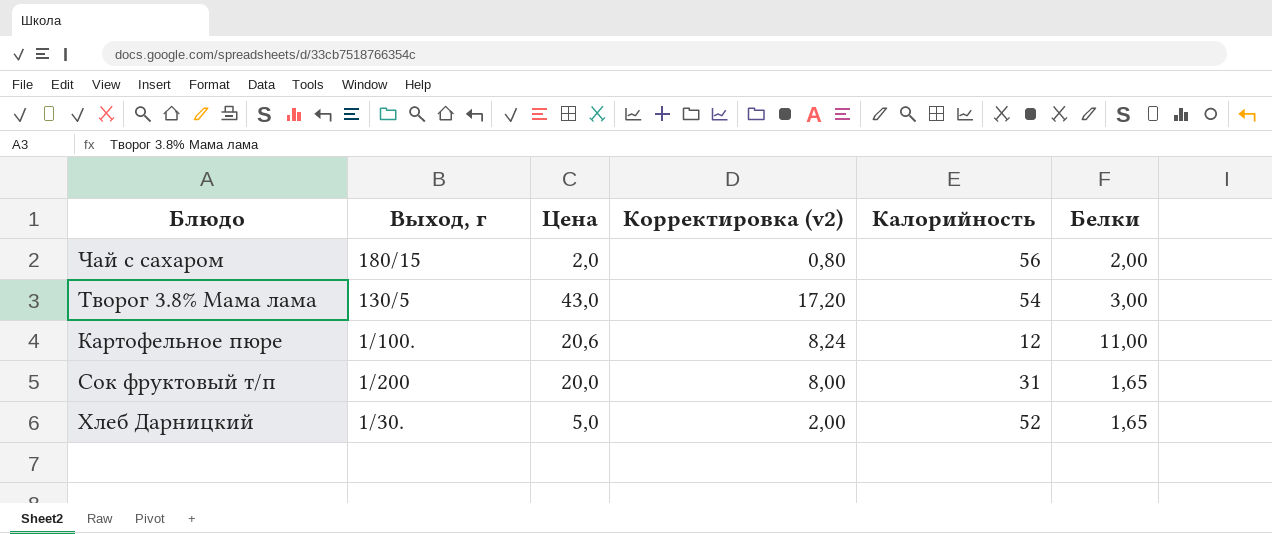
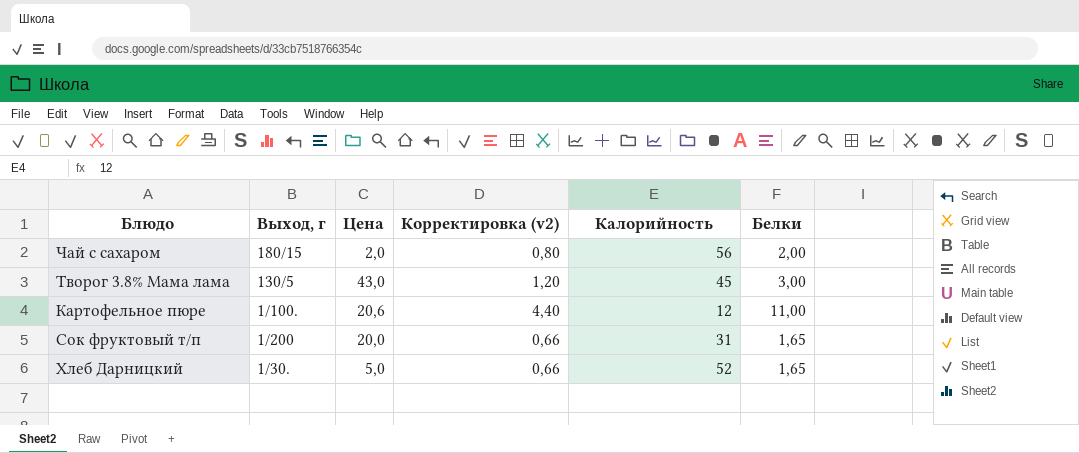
column Корректировка (v2) | formula: [Цена] * 0,4 -> [Белки] * 0,4
Творог 3.8% Мама лама | Калорийность: 54 -> 45

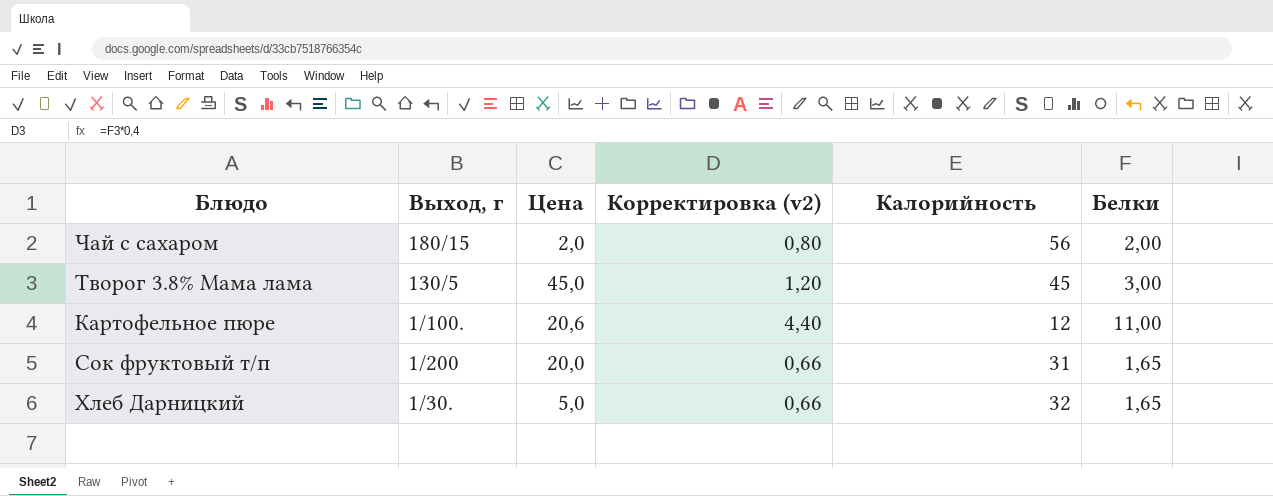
Творог 3.8% Мама лама | Цена: 43,0 -> 45,0
Хлеб Дарницкий | Калорийность: 52 -> 32

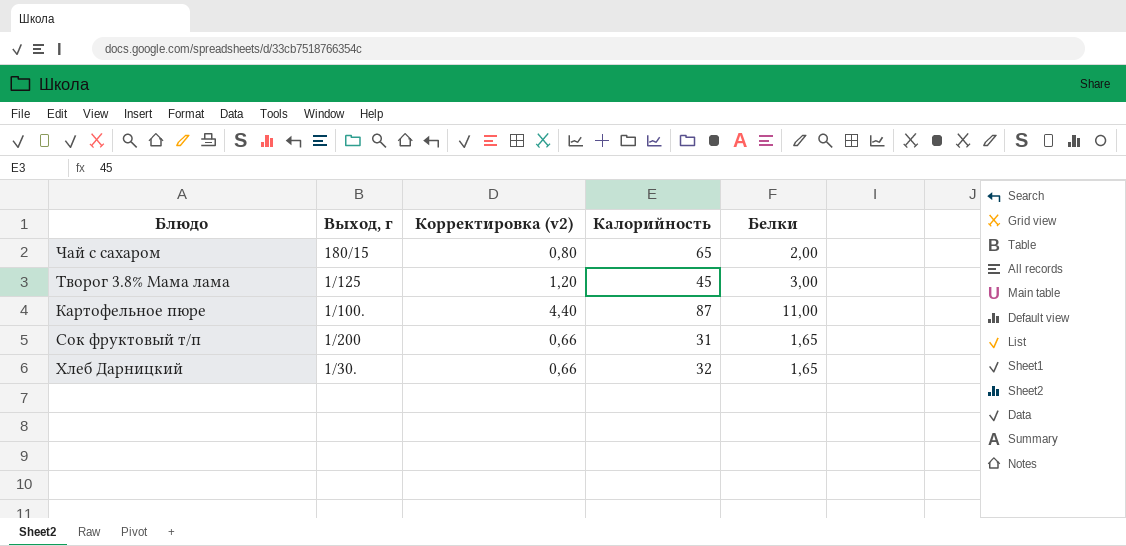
column Цена | position: 3 -> none
Чай с сахаром | Калорийность: 56 -> 65
Творог 3.8% Мама лама | Выход, г: 130/5 -> 1/125
Картофельное пюре | Калорийность: 12 -> 87

